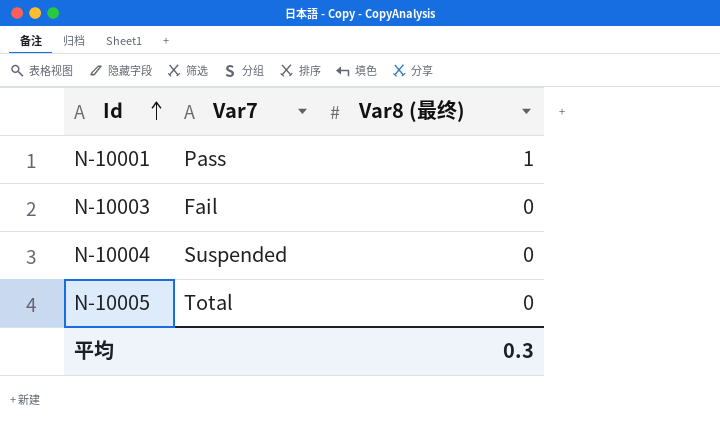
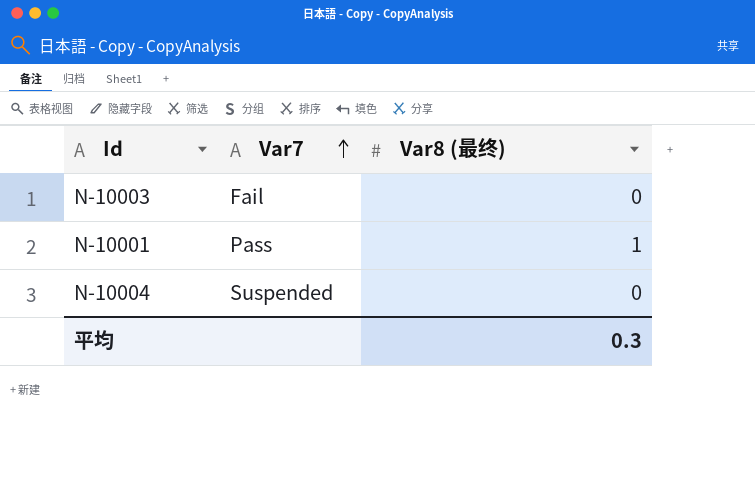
row order: Id ascending -> Var7 ascending
row N-10005: Total | 0 -> none

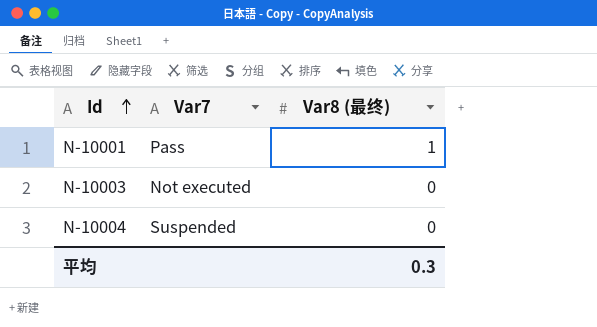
row order: Var7 ascending -> Id ascending
N-10003 | Var7: Fail -> Not executed

